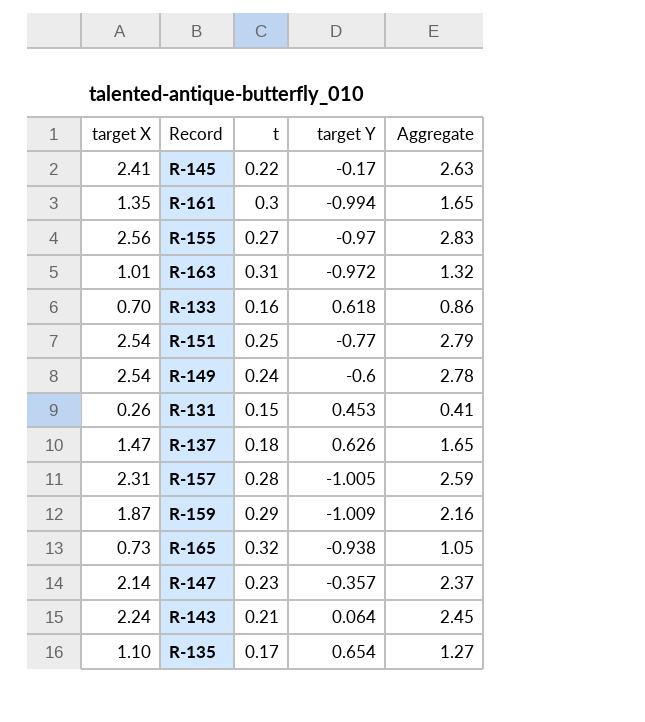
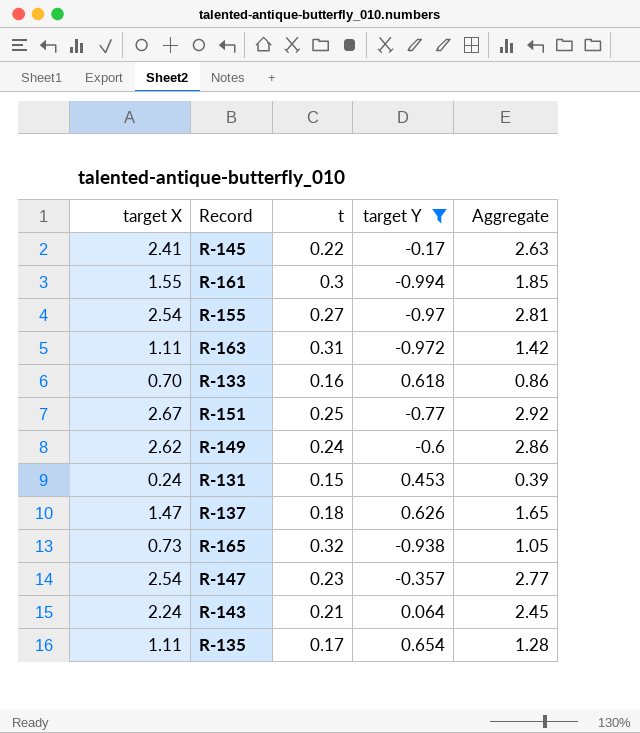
filter: none -> target Y >= -0.994
R-161 | target X: 1.35 -> 1.55
R-161 | Aggregate: 1.65 -> 1.85
R-155 | target X: 2.56 -> 2.54
R-155 | Aggregate: 2.83 -> 2.81
R-163 | target X: 1.01 -> 1.11
R-163 | Aggregate: 1.32 -> 1.42
R-151 | target X: 2.54 -> 2.67
R-151 | Aggregate: 2.79 -> 2.92
R-149 | target X: 2.54 -> 2.62
R-149 | Aggregate: 2.78 -> 2.86
R-131 | target X: 0.26 -> 0.24
R-131 | Aggregate: 0.41 -> 0.39
R-147 | target X: 2.14 -> 2.54
R-147 | Aggregate: 2.37 -> 2.77
R-135 | target X: 1.10 -> 1.11
R-135 | Aggregate: 1.27 -> 1.28

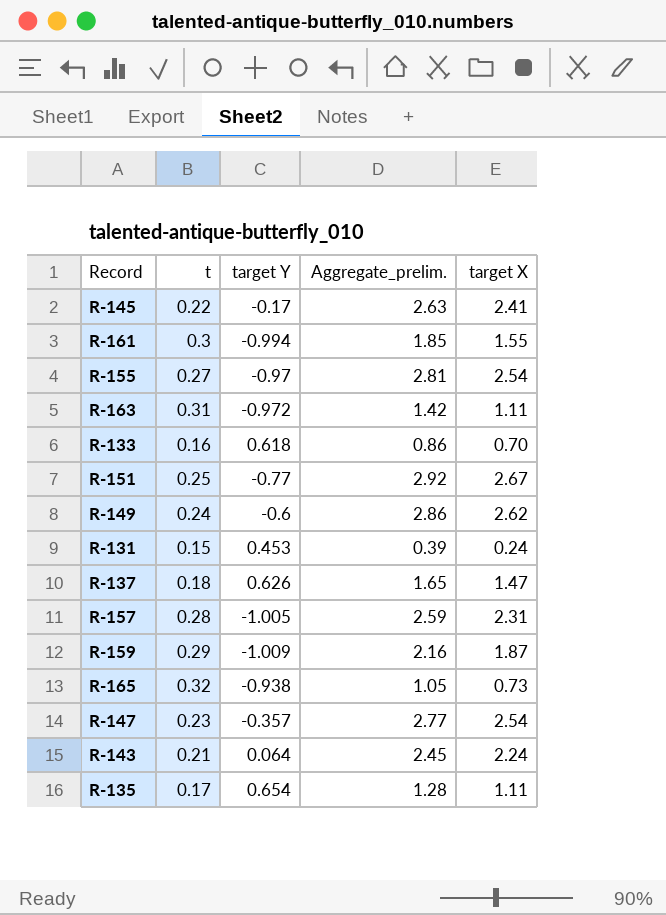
filter: target Y >= -0.994 -> none
column name: Aggregate -> Aggregate_prelim.
column target X | position: 1 -> 5

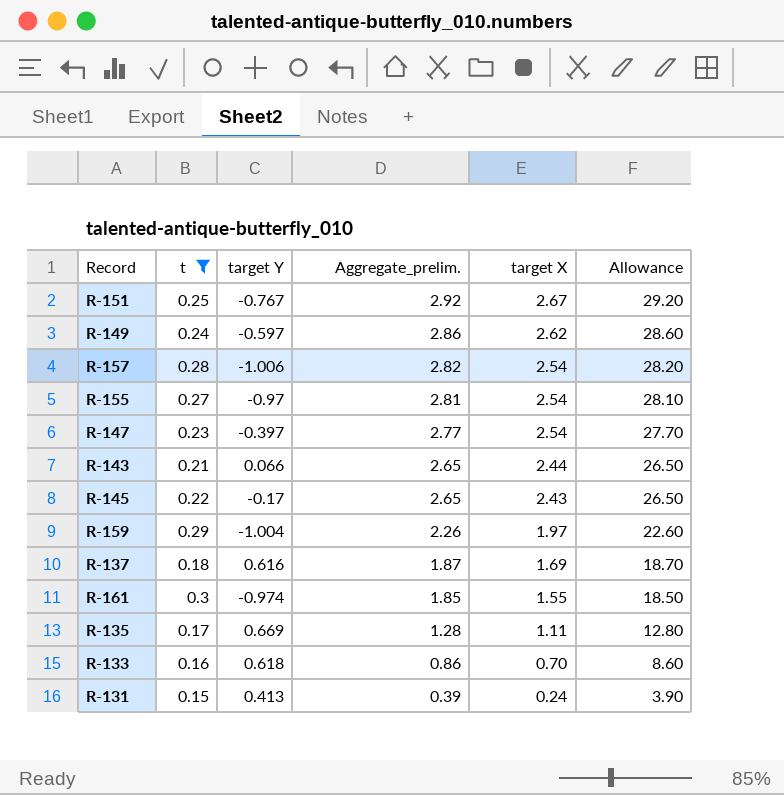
filter: none -> t <= 0.3
row order: none -> Aggregate_prelim. descending
column Allowance | formula: none -> [Aggregate_prelim.] * 10
R-151 | target Y: -0.77 -> -0.767
R-149 | target Y: -0.6 -> -0.597
R-157 | target Y: -1.005 -> -1.006
R-157 | Aggregate_prelim.: 2.59 -> 2.82
R-157 | target X: 2.31 -> 2.54
R-147 | target Y: -0.357 -> -0.397
R-143 | target Y: 0.064 -> 0.066
R-143 | Aggregate_prelim.: 2.45 -> 2.65
R-143 | target X: 2.24 -> 2.44
R-145 | Aggregate_prelim.: 2.63 -> 2.65
R-145 | target X: 2.41 -> 2.43
R-159 | target Y: -1.009 -> -1.004
R-159 | Aggregate_prelim.: 2.16 -> 2.26
R-159 | target X: 1.87 -> 1.97
R-137 | target Y: 0.626 -> 0.616
R-137 | Aggregate_prelim.: 1.65 -> 1.87
R-137 | target X: 1.47 -> 1.69
R-161 | target Y: -0.994 -> -0.974
R-135 | target Y: 0.654 -> 0.669
R-131 | target Y: 0.453 -> 0.413

